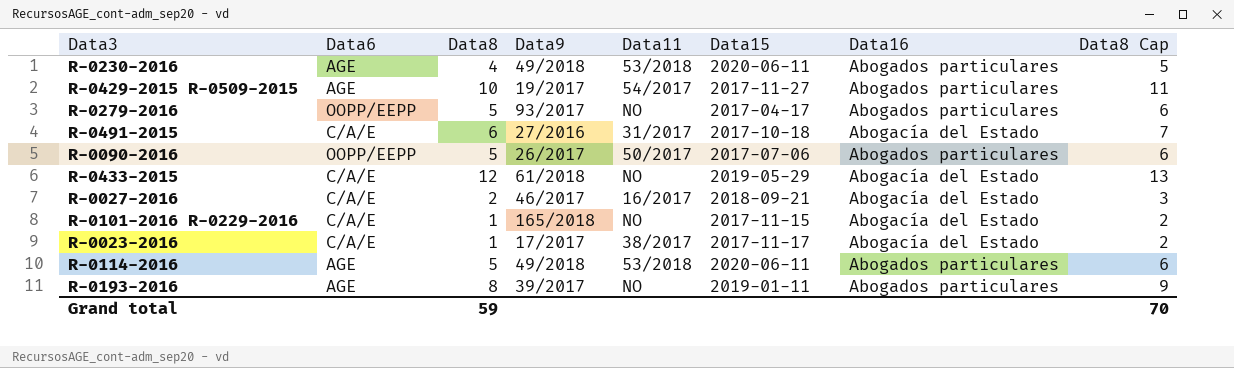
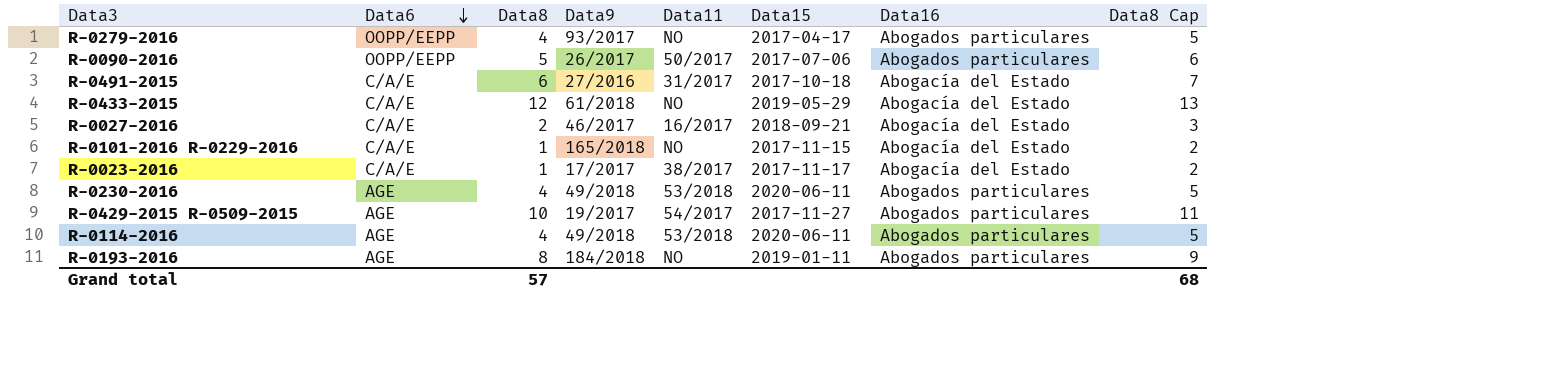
row order: none -> Data6 descending
R-0279-2016 | Data8: 5 -> 4
R-0279-2016 | Data8 Cap: 6 -> 5
R-0114-2016 | Data8: 5 -> 4
R-0114-2016 | Data8 Cap: 6 -> 5
R-0193-2016 | Data9: 39/2017 -> 184/2018
Grand total | Data8: 59 -> 57
Grand total | Data8 Cap: 70 -> 68

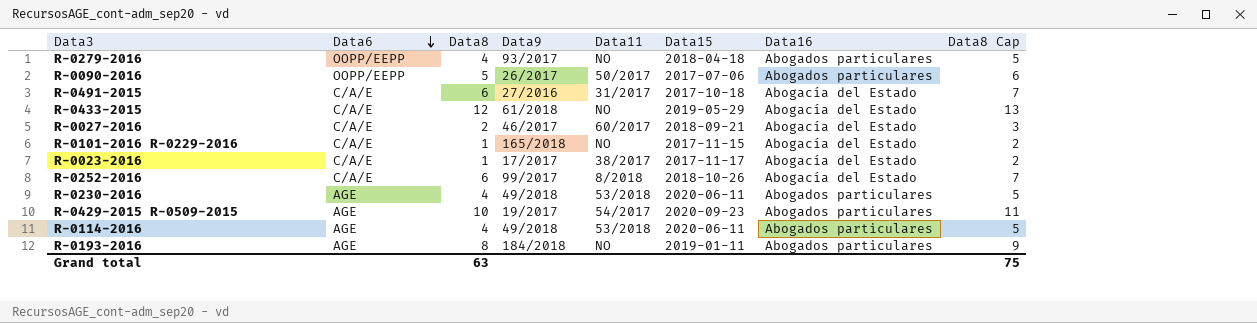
R-0279-2016 | Data15: 2017-04-17 -> 2018-04-18
R-0027-2016 | Data11: 16/2017 -> 60/2017
row R-0252-2016: none -> C/A/E | 6 | 99/2017 | 8/2018 | 2018-10-26 | Abogacía del Estado | 7
R-0429-2015 R-0509-2015 | Data15: 2017-11-27 -> 2020-09-23
Grand total | Data8: 57 -> 63
Grand total | Data8 Cap: 68 -> 75

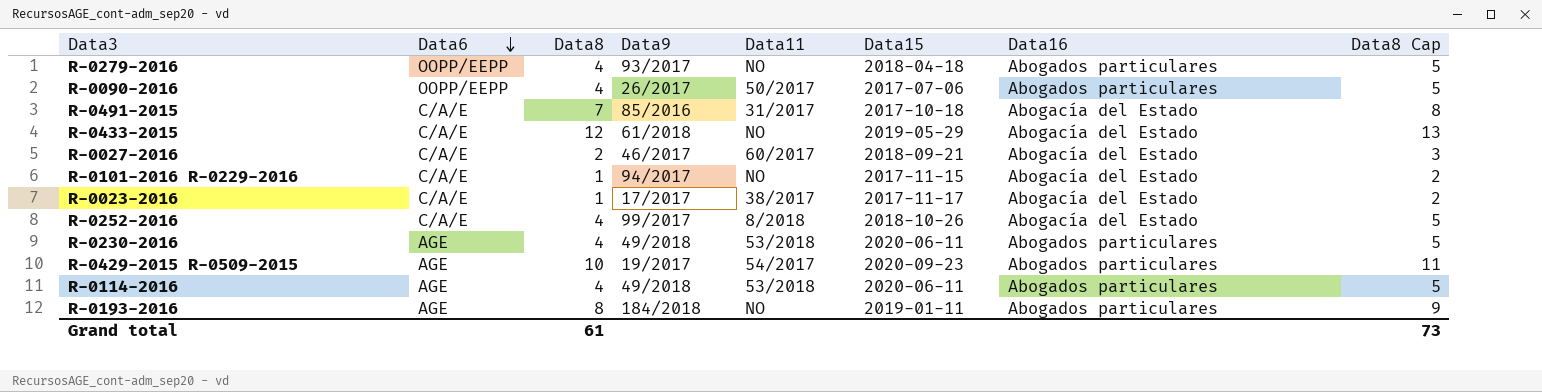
R-0090-2016 | Data8: 5 -> 4
R-0090-2016 | Data8 Cap: 6 -> 5
R-0491-2015 | Data8: 6 -> 7
R-0491-2015 | Data9: 27/2016 -> 85/2016
R-0491-2015 | Data8 Cap: 7 -> 8
R-0101-2016 R-0229-2016 | Data9: 165/2018 -> 94/2017
R-0252-2016 | Data8: 6 -> 4
R-0252-2016 | Data8 Cap: 7 -> 5
Grand total | Data8: 63 -> 61
Grand total | Data8 Cap: 75 -> 73

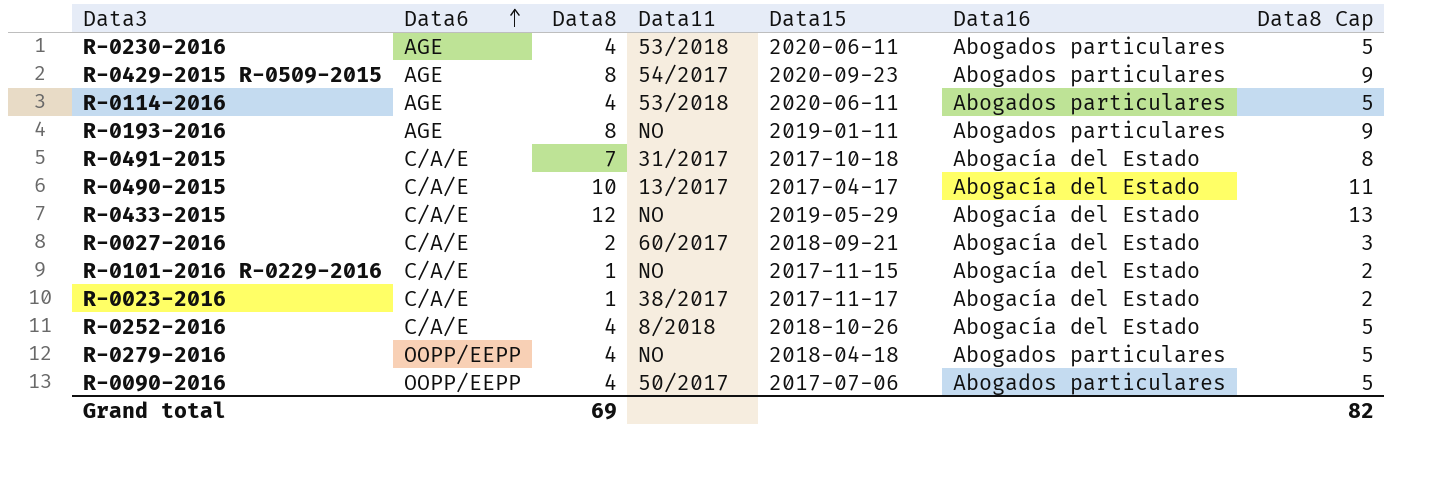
row order: Data6 descending -> Data6 ascending
column Data9 | position: 4 -> none
R-0429-2015 R-0509-2015 | Data8: 10 -> 8
R-0429-2015 R-0509-2015 | Data8 Cap: 11 -> 9
row R-0490-2015: none -> C/A/E | 10 | 13/2017 | 2017-04-17 | Abogacía del Estado | 11
Grand total | Data8: 61 -> 69
Grand total | Data8 Cap: 73 -> 82

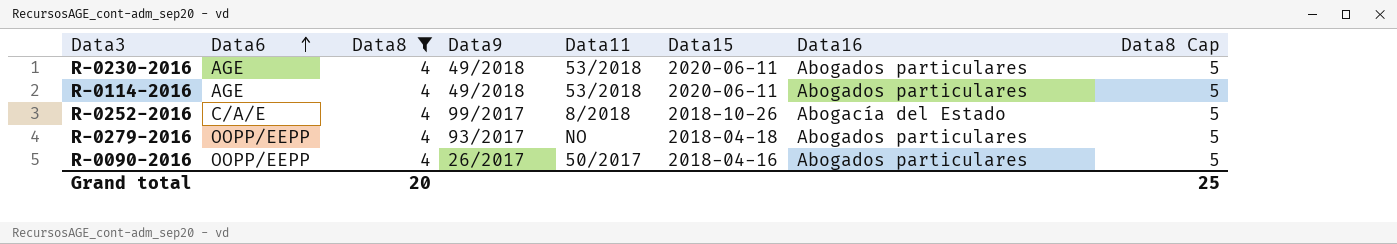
filter: none -> Data8 = 4
column Data9 | position: none -> 4
R-0090-2016 | Data15: 2017-07-06 -> 2018-04-16
Grand total | Data8: 69 -> 20
Grand total | Data8 Cap: 82 -> 25

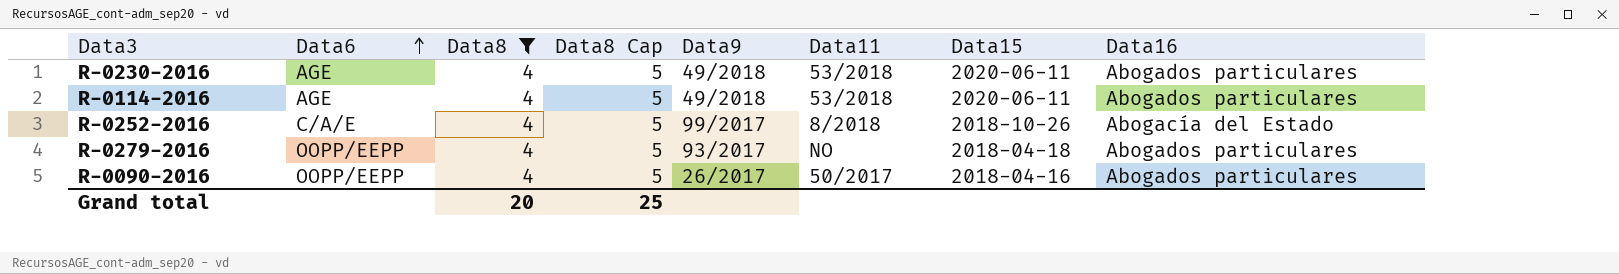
column Data8 Cap | position: 8 -> 4

